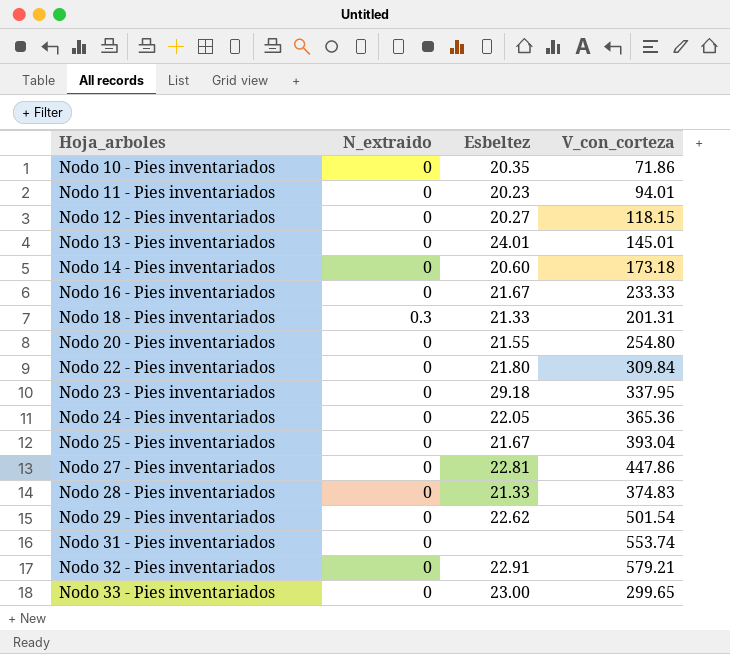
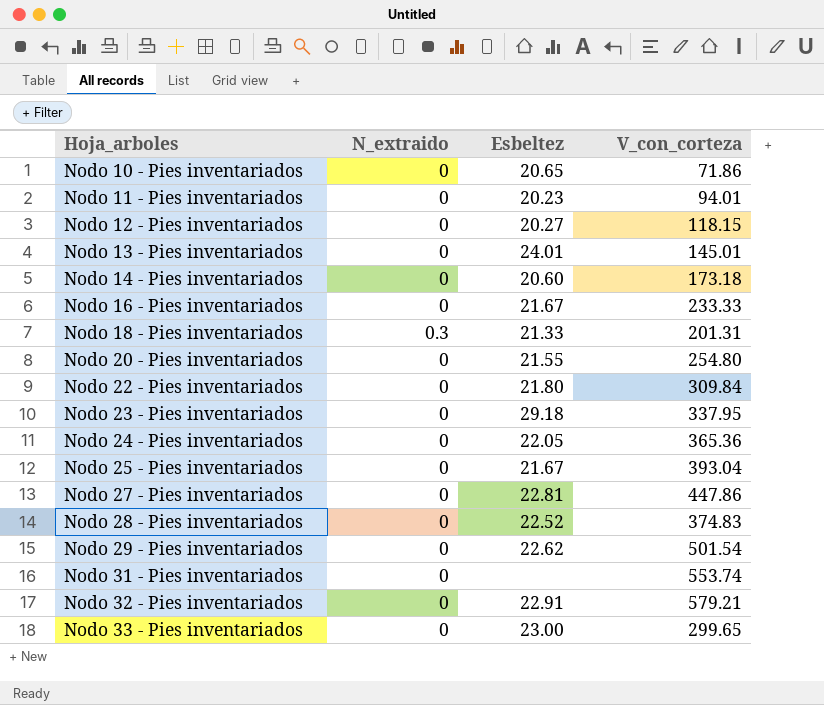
Nodo 10 - Pies inventariados | Esbeltez: 20.35 -> 20.65
Nodo 28 - Pies inventariados | Esbeltez: 21.33 -> 22.52

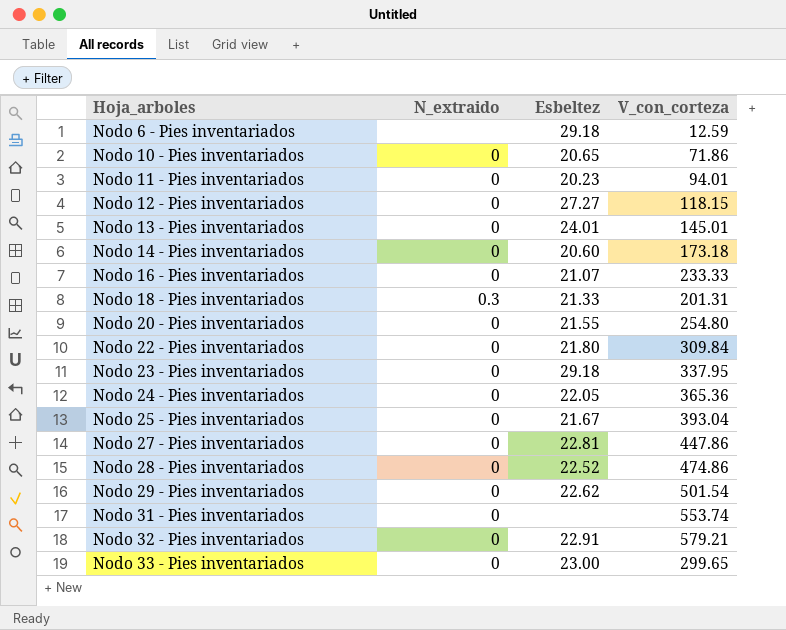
row Nodo 6 - Pies inventariados: none -> none | 29.18 | 12.59
Nodo 12 - Pies inventariados | Esbeltez: 20.27 -> 27.27
Nodo 16 - Pies inventariados | Esbeltez: 21.67 -> 21.07
Nodo 28 - Pies inventariados | V_con_corteza: 374.83 -> 474.86

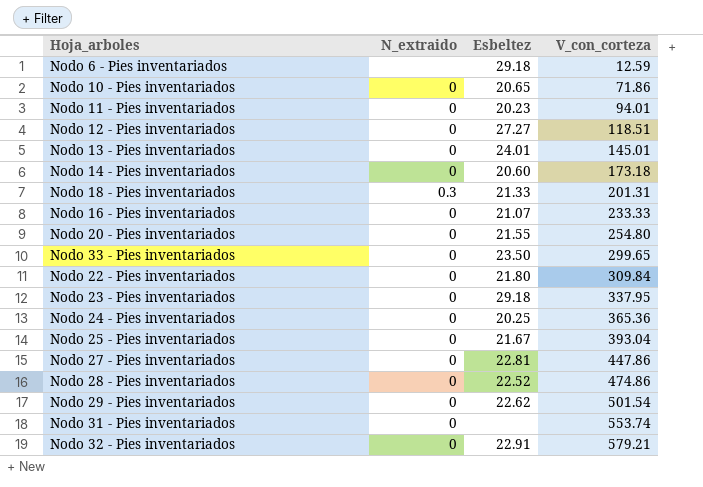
row order: Hoja_arboles ascending -> V_con_corteza ascending
Nodo 12 - Pies inventariados | V_con_corteza: 118.15 -> 118.51
Nodo 33 - Pies inventariados | Esbeltez: 23.00 -> 23.50
Nodo 24 - Pies inventariados | Esbeltez: 22.05 -> 20.25

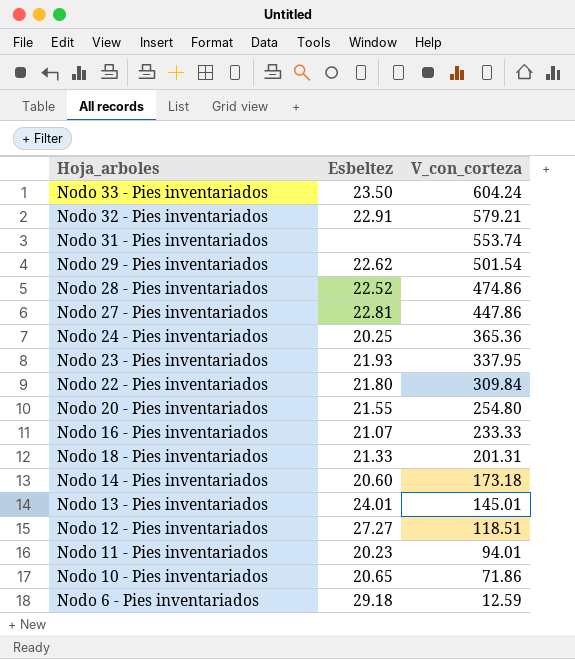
row order: V_con_corteza ascending -> V_con_corteza descending
column N_extraido | position: 2 -> none
row Nodo 25 - Pies inventariados: 0 | 21.67 | 393.04 -> none
Nodo 33 - Pies inventariados | V_con_corteza: 299.65 -> 604.24
Nodo 23 - Pies inventariados | Esbeltez: 29.18 -> 21.93

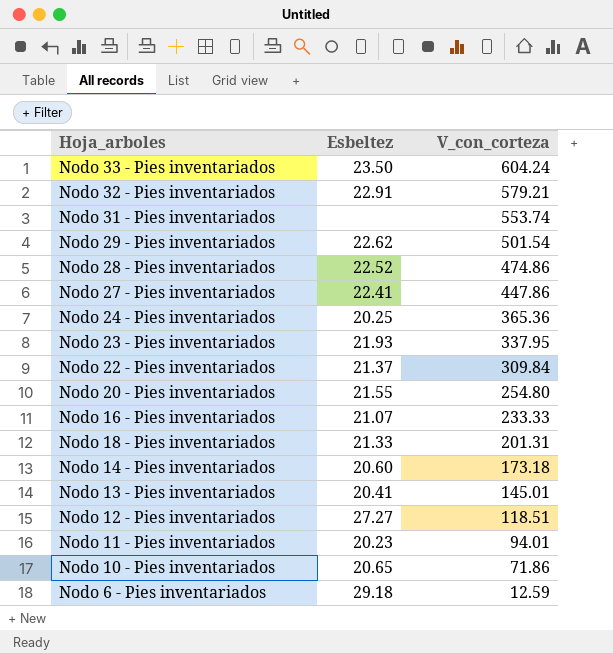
Nodo 27 - Pies inventariados | Esbeltez: 22.81 -> 22.41
Nodo 22 - Pies inventariados | Esbeltez: 21.80 -> 21.37
Nodo 13 - Pies inventariados | Esbeltez: 24.01 -> 20.41

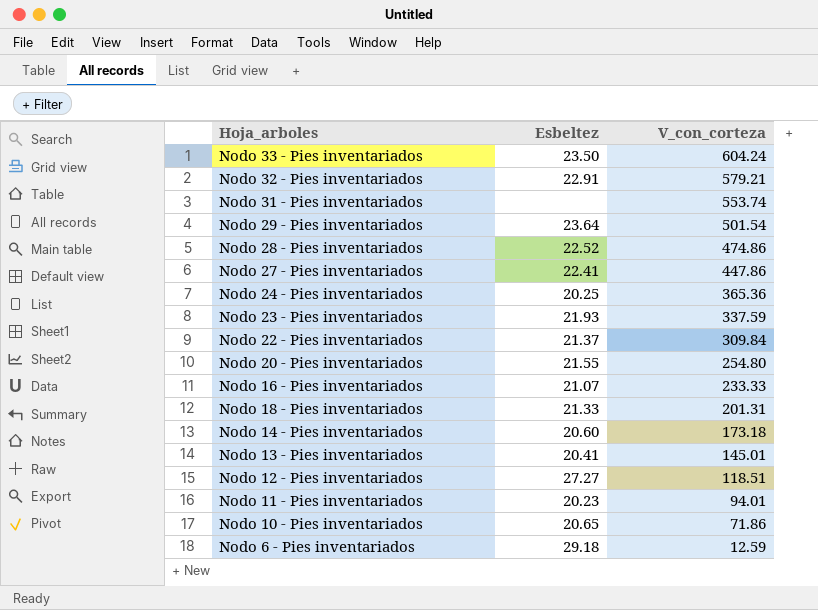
Nodo 29 - Pies inventariados | Esbeltez: 22.62 -> 23.64
Nodo 23 - Pies inventariados | V_con_corteza: 337.95 -> 337.59

